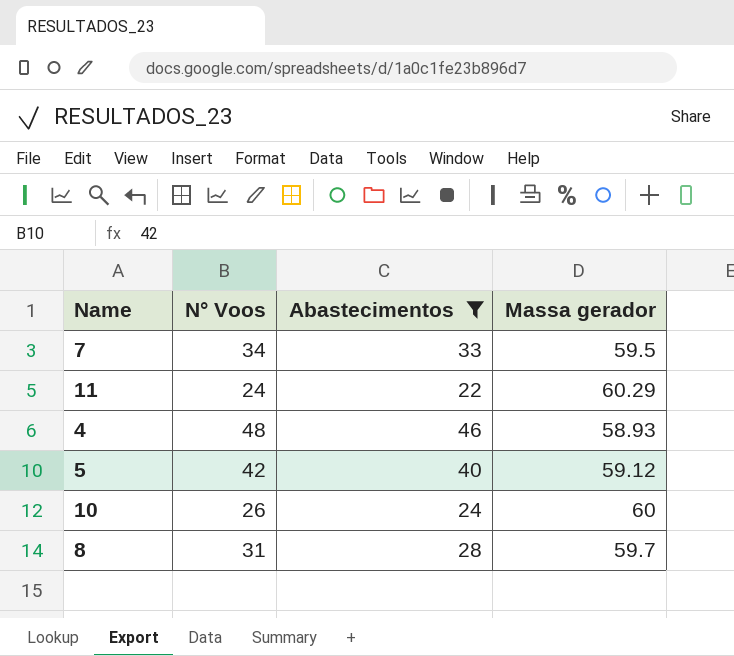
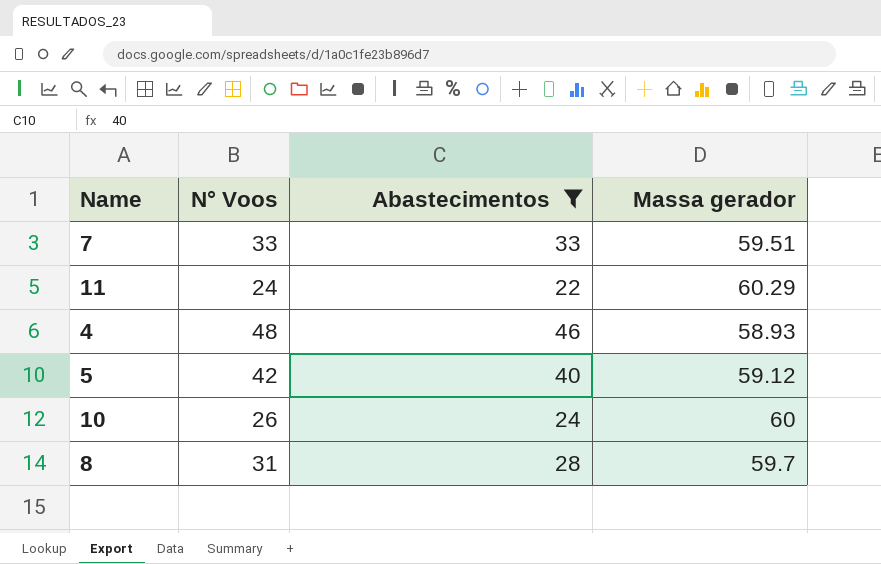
7 | N° Voos: 34 -> 33
7 | Massa gerador: 59.5 -> 59.51

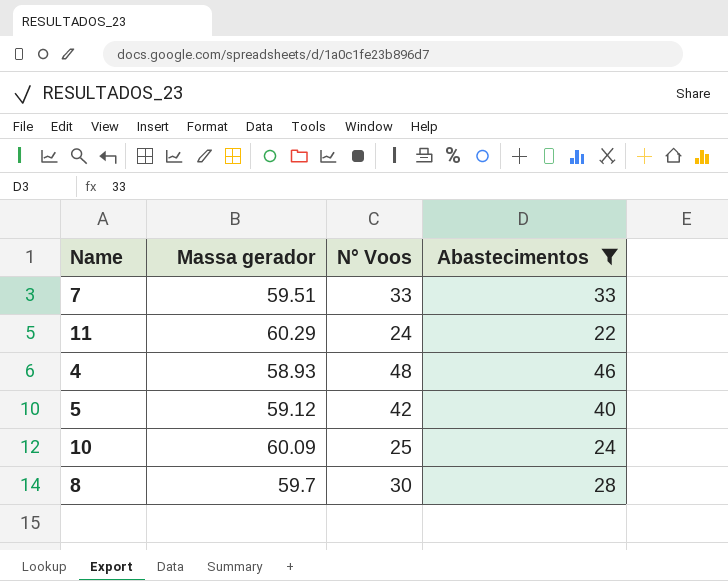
column Massa gerador | position: 4 -> 2
10 | Massa gerador: 60 -> 60.09
10 | N° Voos: 26 -> 25
8 | N° Voos: 31 -> 30

